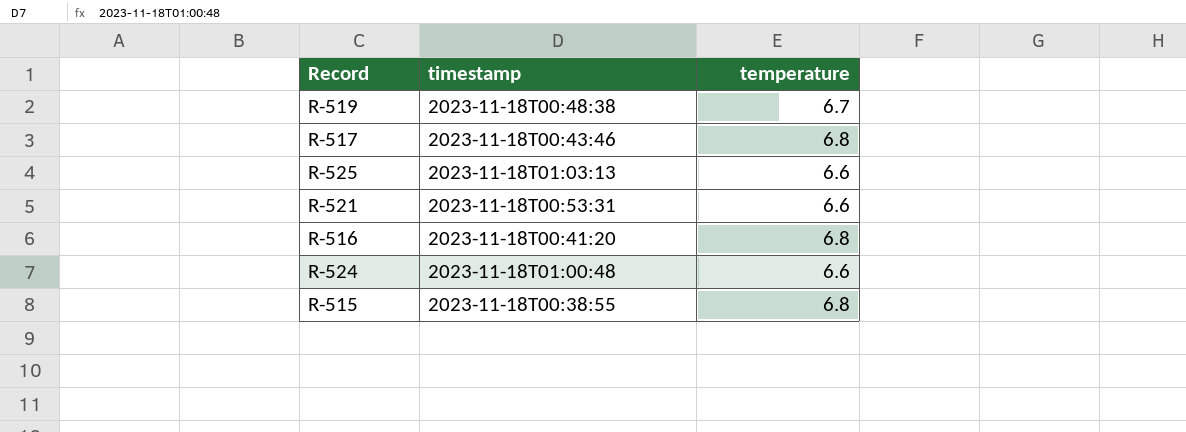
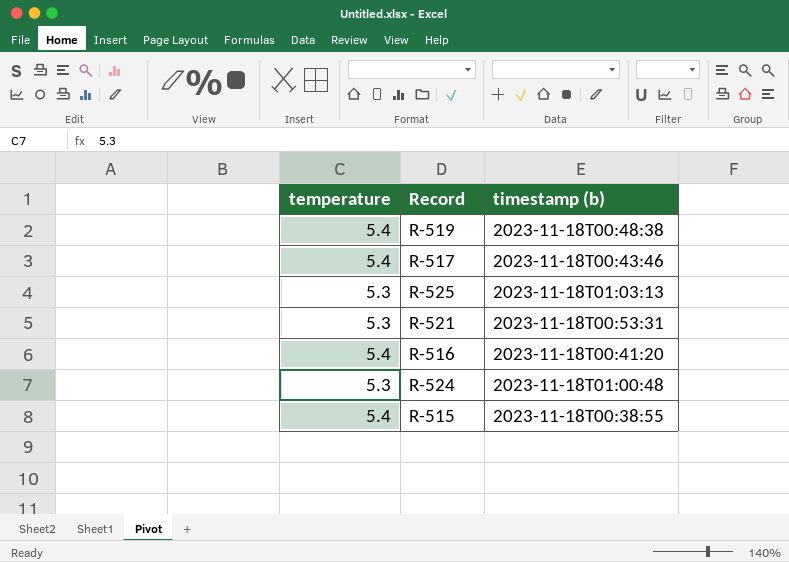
column temperature | position: 3 -> 1
column name: timestamp -> timestamp (b)
R-519 | temperature: 6.7 -> 5.4
R-517 | temperature: 6.8 -> 5.4
R-525 | temperature: 6.6 -> 5.3
R-521 | temperature: 6.6 -> 5.3
R-516 | temperature: 6.8 -> 5.4
R-524 | temperature: 6.6 -> 5.3
R-515 | temperature: 6.8 -> 5.4

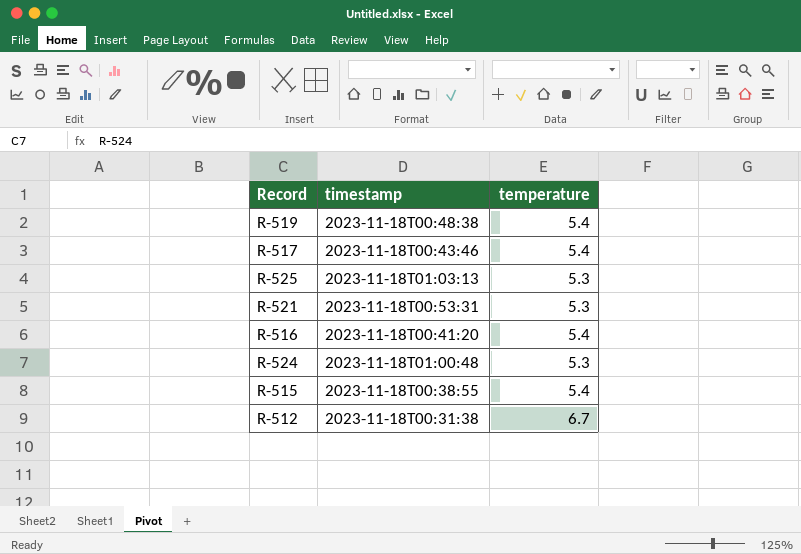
column name: timestamp (b) -> timestamp
column temperature | position: 1 -> 3
row R-512: none -> 2023-11-18T00:31:38 | 6.7

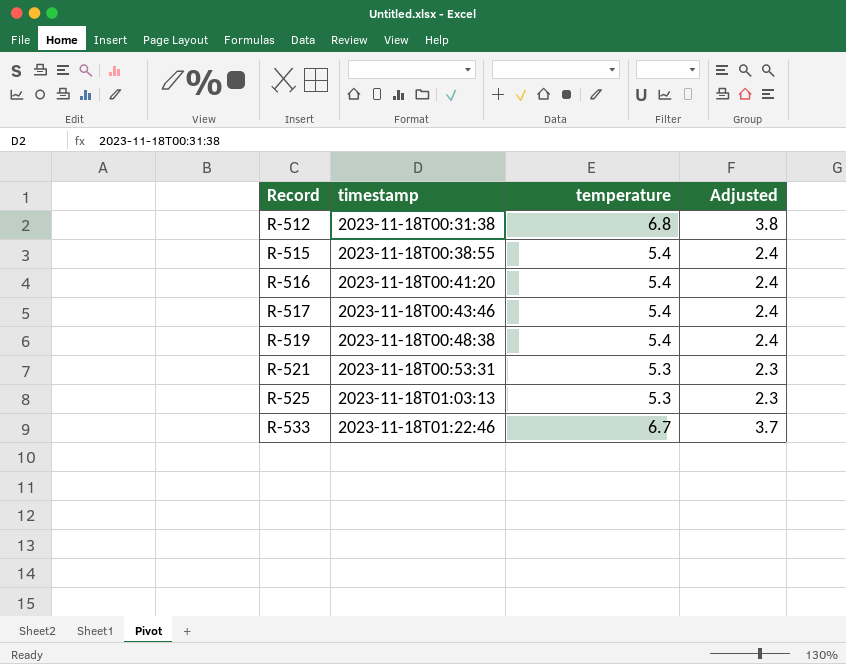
row order: none -> Record ascending
column Adjusted | formula: none -> [temperature] - 3
row R-524: 2023-11-18T01:00:48 | 5.3 -> none
R-512 | temperature: 6.7 -> 6.8
row R-533: none -> 2023-11-18T01:22:46 | 6.7 | 3.7

